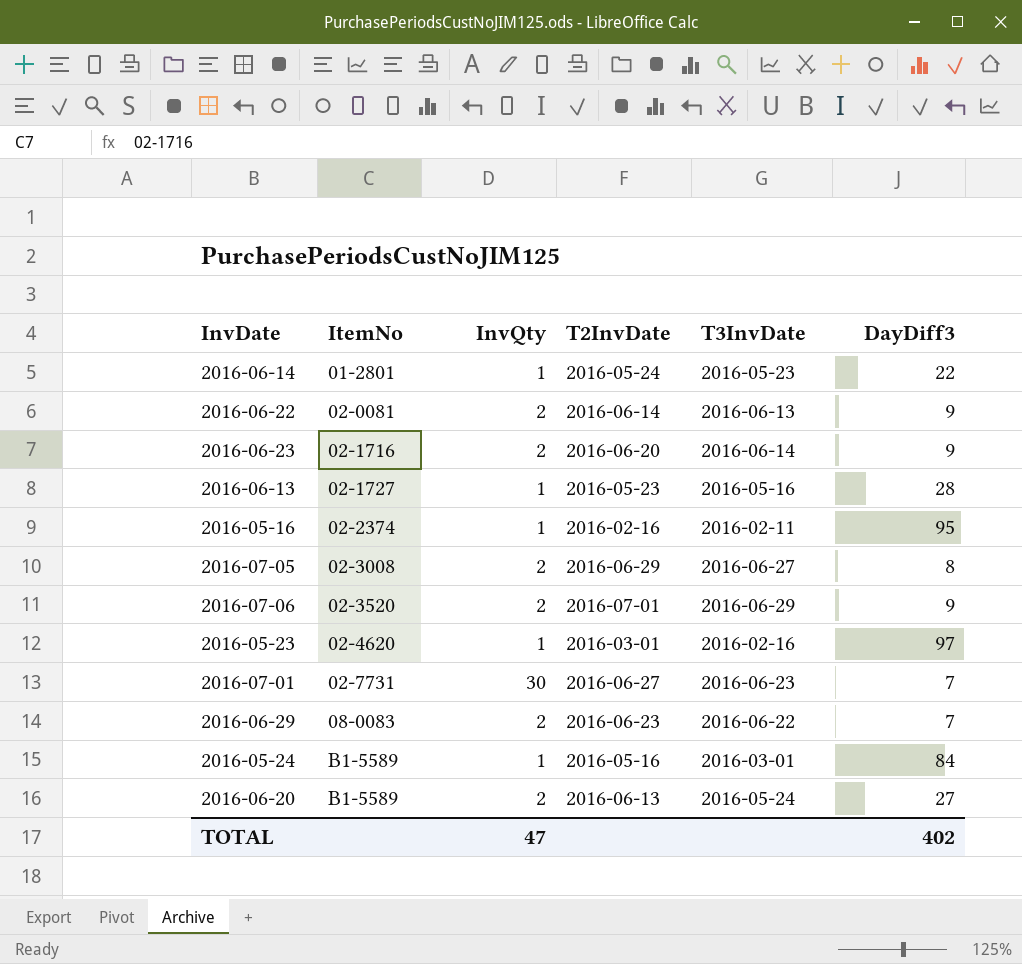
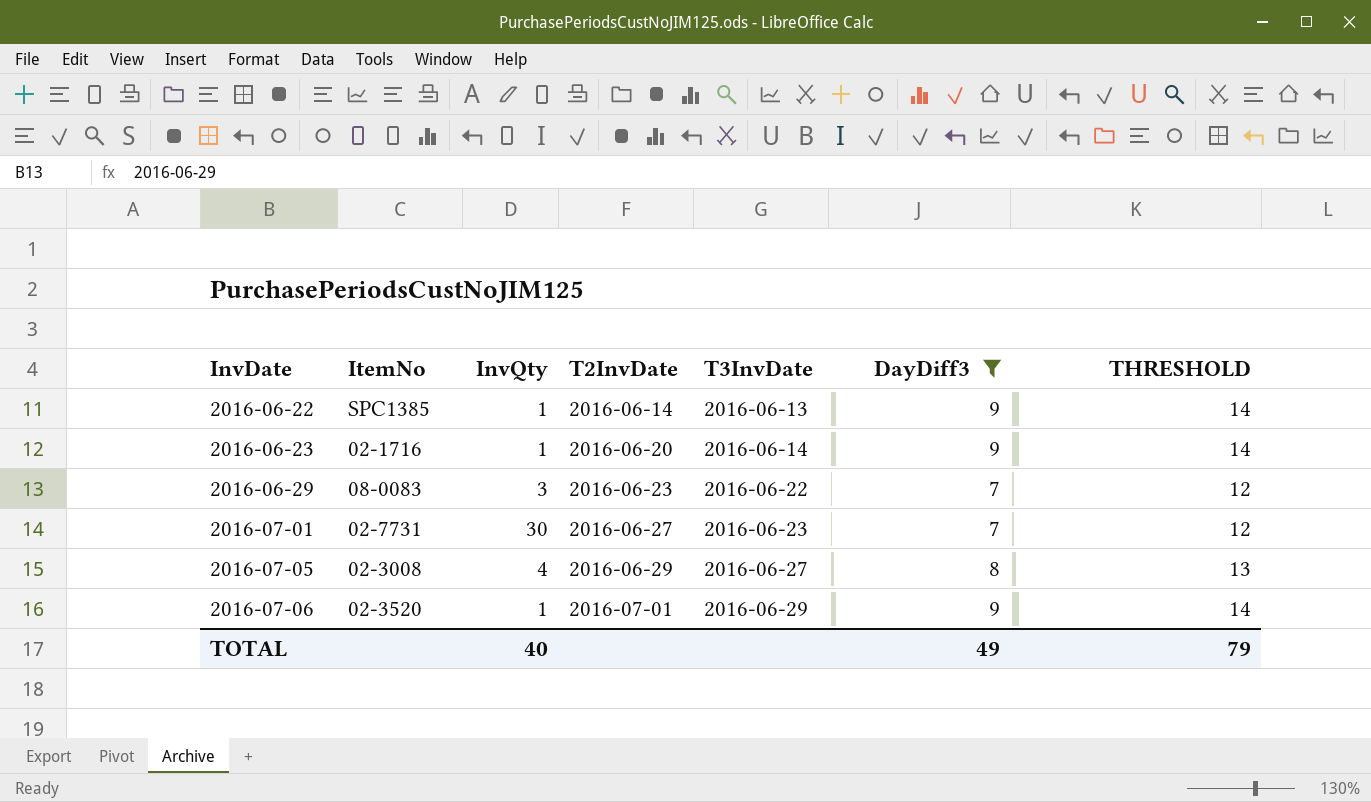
filter: none -> DayDiff3 <= 9
row order: ItemNo ascending -> InvDate ascending
column THRESHOLD | formula: none -> [DayDiff3] + 5
2016-06-22 | ItemNo: 02-0081 -> SPC1385
2016-06-22 | InvQty: 2 -> 1
2016-06-23 | InvQty: 2 -> 1
2016-06-29 | InvQty: 2 -> 3
2016-07-05 | InvQty: 2 -> 4
2016-07-06 | InvQty: 2 -> 1
TOTAL | InvQty: 47 -> 40
TOTAL | DayDiff3: 402 -> 49

